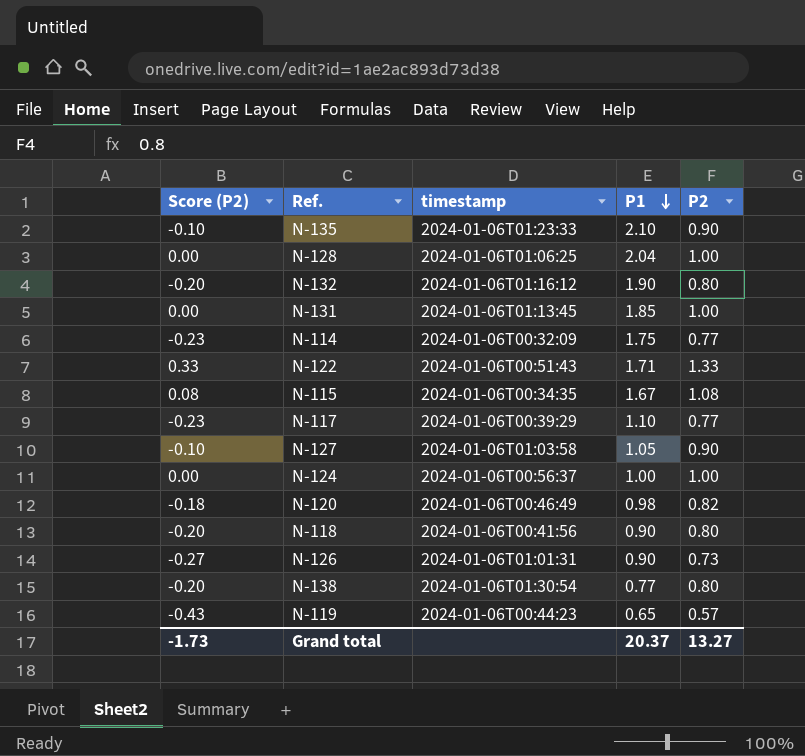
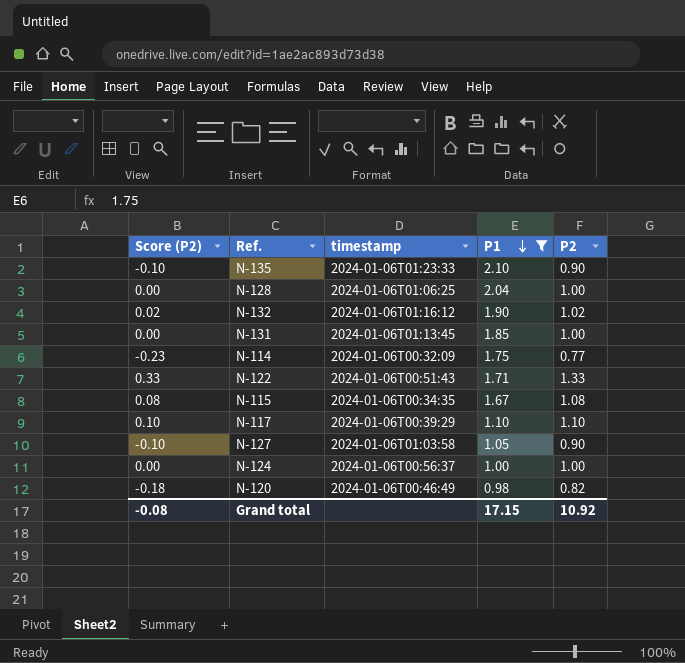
filter: none -> P1 >= 0.98
N-132 | Score (P2): -0.20 -> 0.02
N-132 | P2: 0.80 -> 1.02
N-117 | Score (P2): -0.23 -> 0.10
N-117 | P2: 0.77 -> 1.10
Grand total | Score (P2): -1.73 -> -0.08
Grand total | P1: 20.37 -> 17.15
Grand total | P2: 13.27 -> 10.92

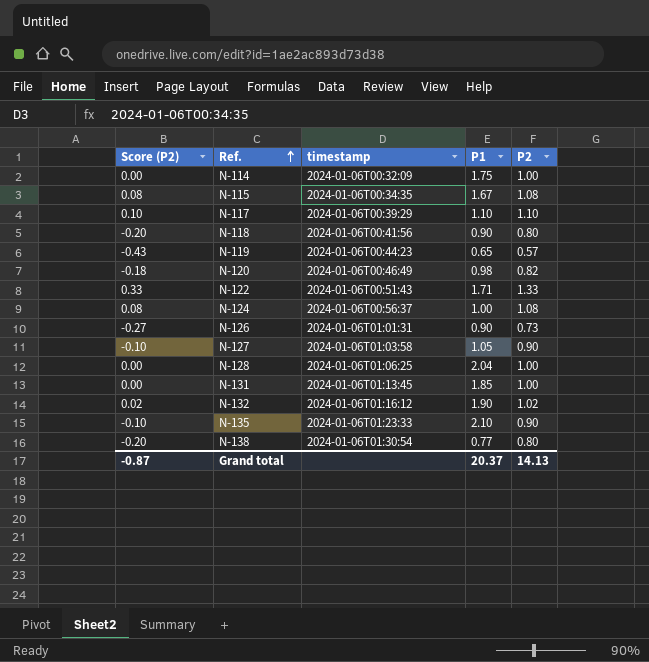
filter: P1 >= 0.98 -> none
row order: P1 descending -> Ref. ascending
N-114 | Score (P2): -0.23 -> 0.00
N-114 | P2: 0.77 -> 1.00
N-124 | Score (P2): 0.00 -> 0.08
N-124 | P2: 1.00 -> 1.08
Grand total | Score (P2): -0.08 -> -0.87
Grand total | P1: 17.15 -> 20.37
Grand total | P2: 10.92 -> 14.13

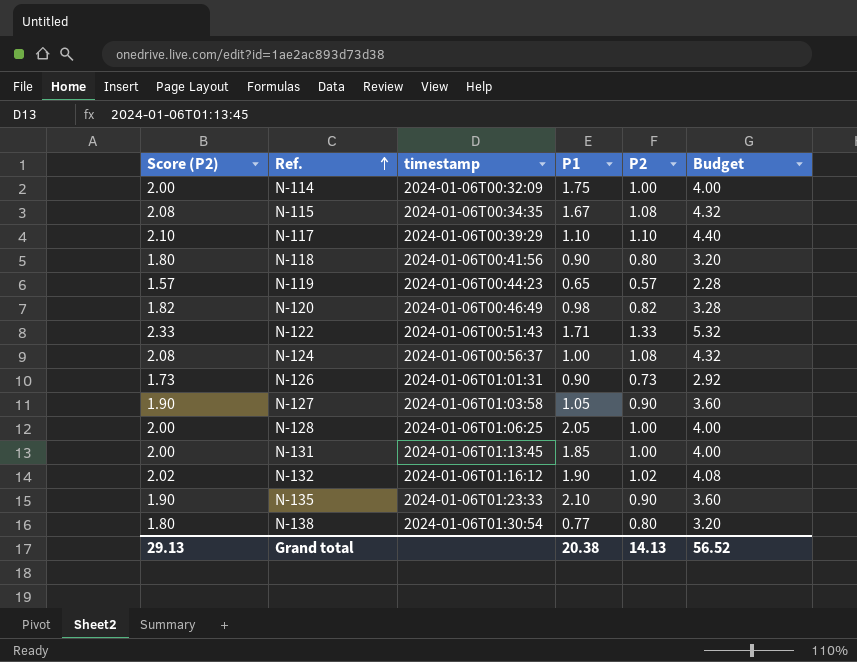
column Score (P2) | formula: [P2] - 1 -> [P2] + 1
column Budget | formula: none -> [P2] * 4
N-128 | P1: 2.04 -> 2.05
Grand total | Score (P2): -0.87 -> 29.13
Grand total | P1: 20.37 -> 20.38

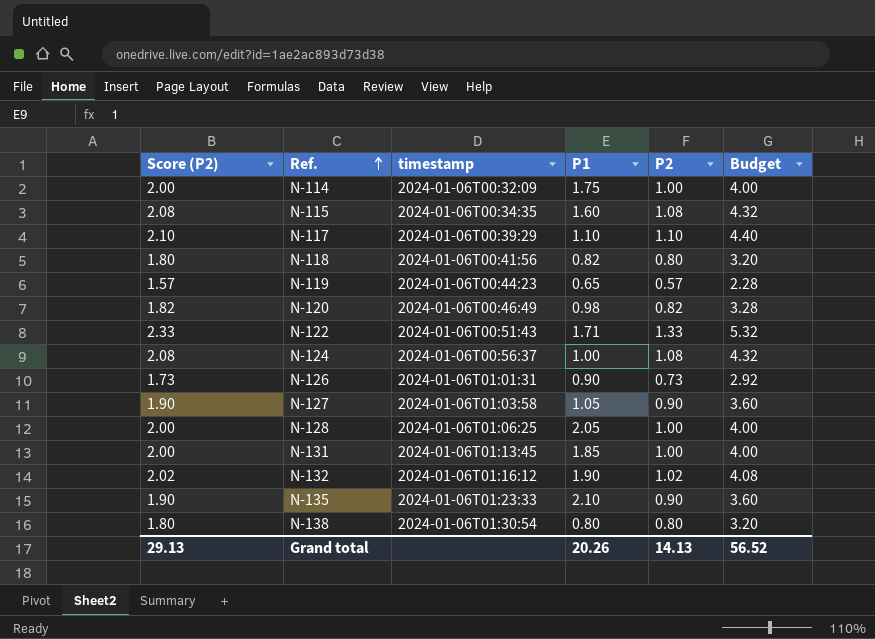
N-115 | P1: 1.67 -> 1.60
N-118 | P1: 0.90 -> 0.82
N-138 | P1: 0.77 -> 0.80
Grand total | P1: 20.38 -> 20.26

